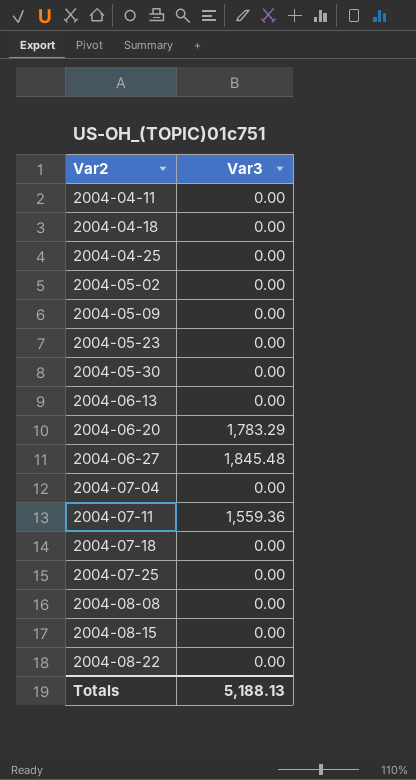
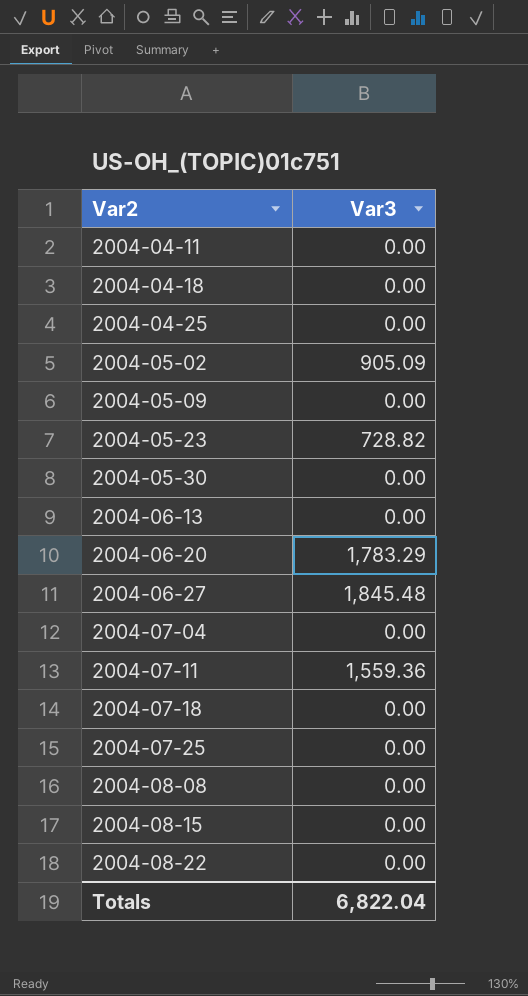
2004-05-02 | Var3: 0.00 -> 905.09
2004-05-23 | Var3: 0.00 -> 728.82
Totals | Var3: 5,188.13 -> 6,822.04

